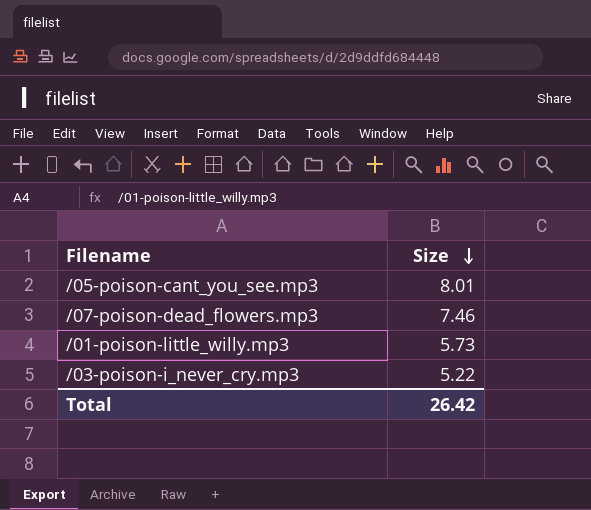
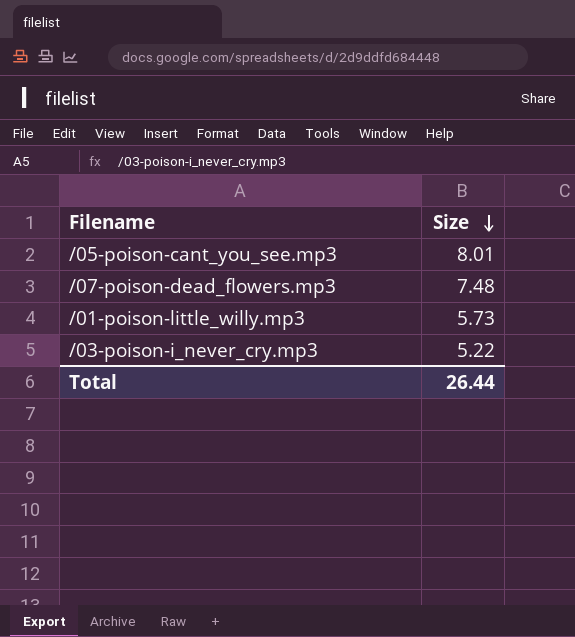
/07-poison-dead_flowers.mp3 | Size: 7.46 -> 7.48
Total | Size: 26.42 -> 26.44

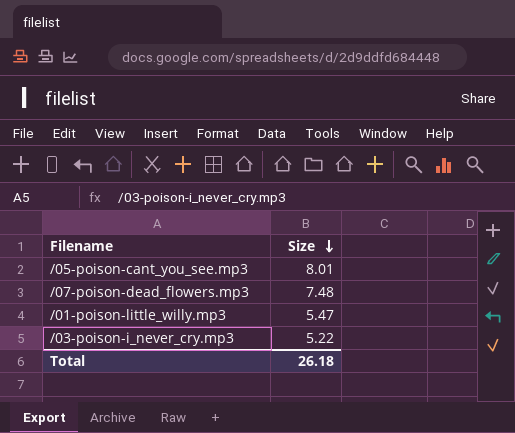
/01-poison-little_willy.mp3 | Size: 5.73 -> 5.47
Total | Size: 26.44 -> 26.18

